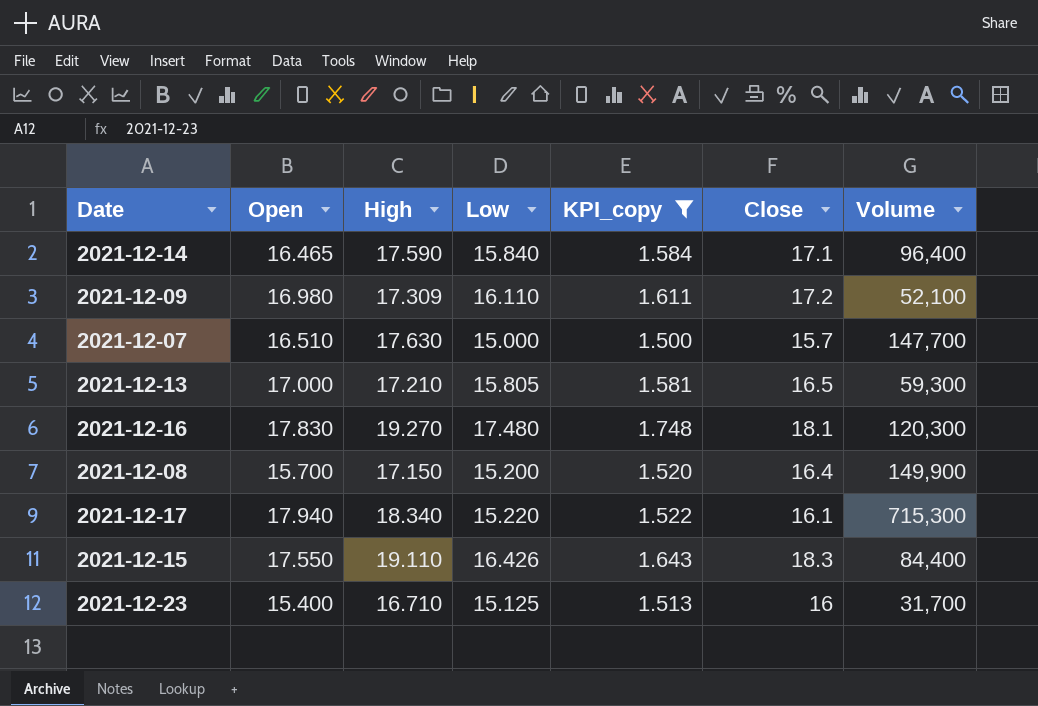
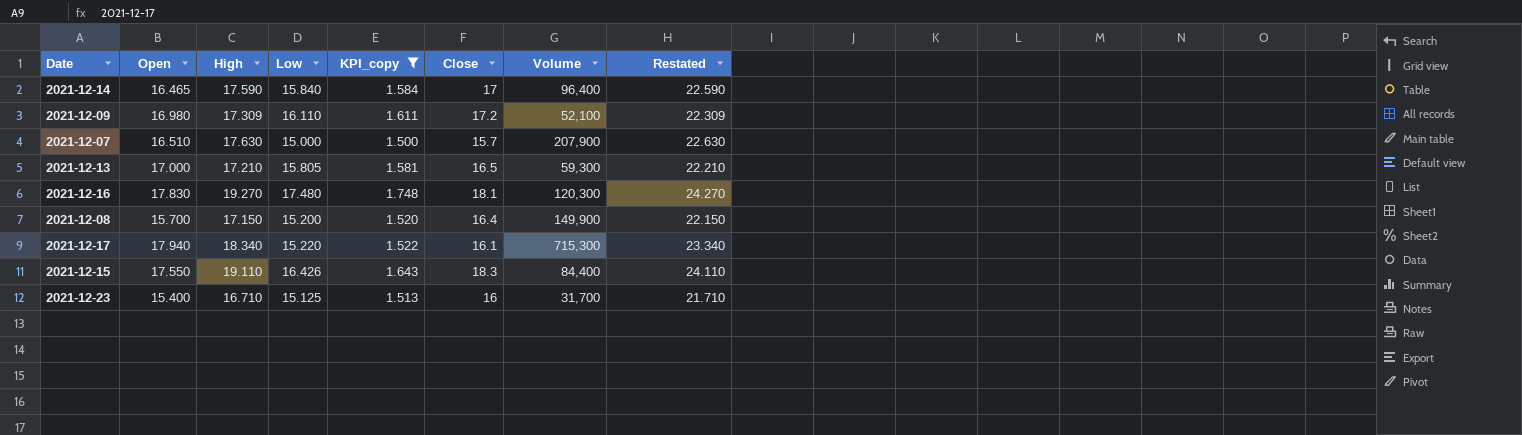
column Restated | formula: none -> [High] + 5
2021-12-14 | Close: 17.1 -> 17
2021-12-07 | Volume: 147,700 -> 207,900

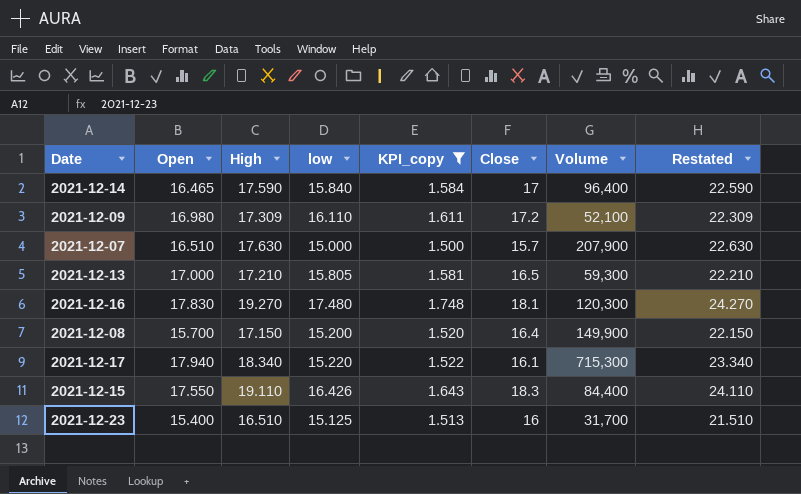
column name: Low -> low
2021-12-23 | High: 16.710 -> 16.510
2021-12-23 | Restated: 21.710 -> 21.510

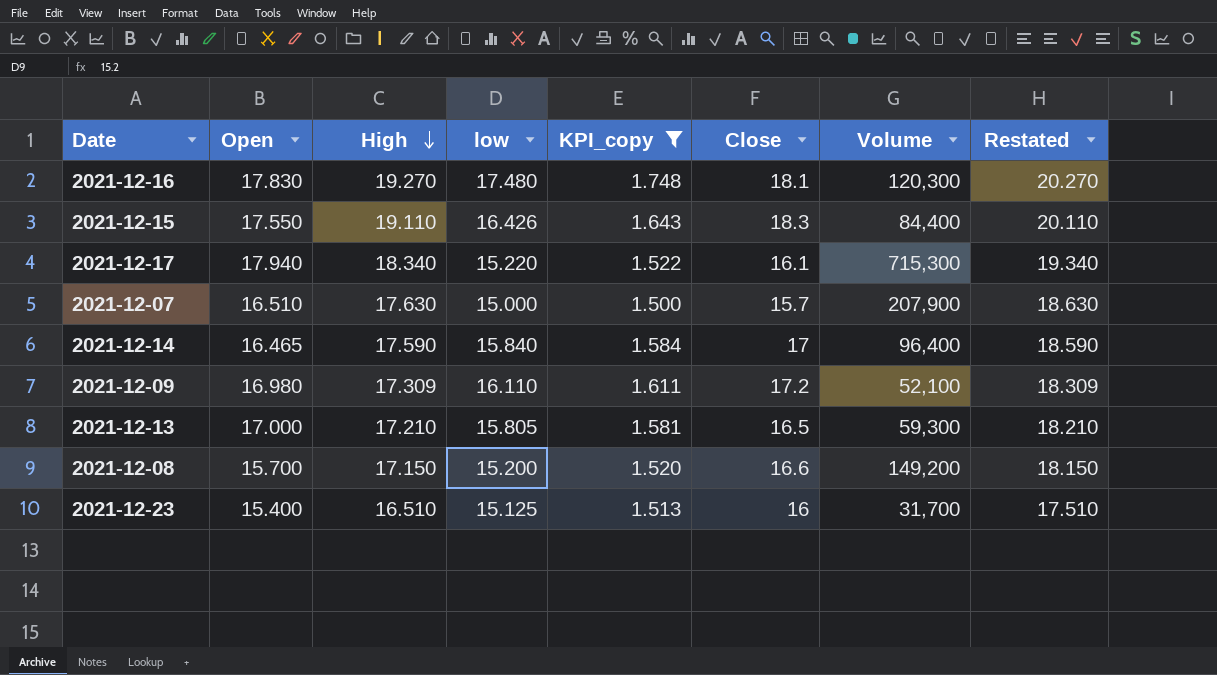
row order: none -> High descending
column Restated | formula: [High] + 5 -> [High] + 1
2021-12-08 | Close: 16.4 -> 16.6
2021-12-08 | Volume: 149,900 -> 149,200

